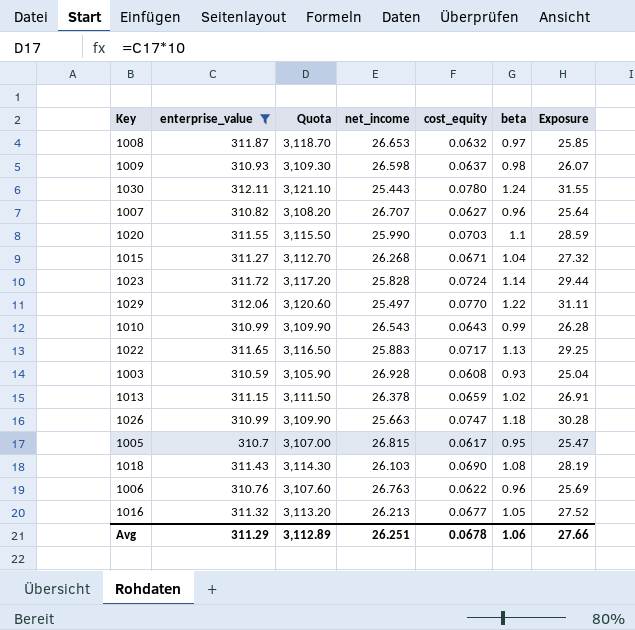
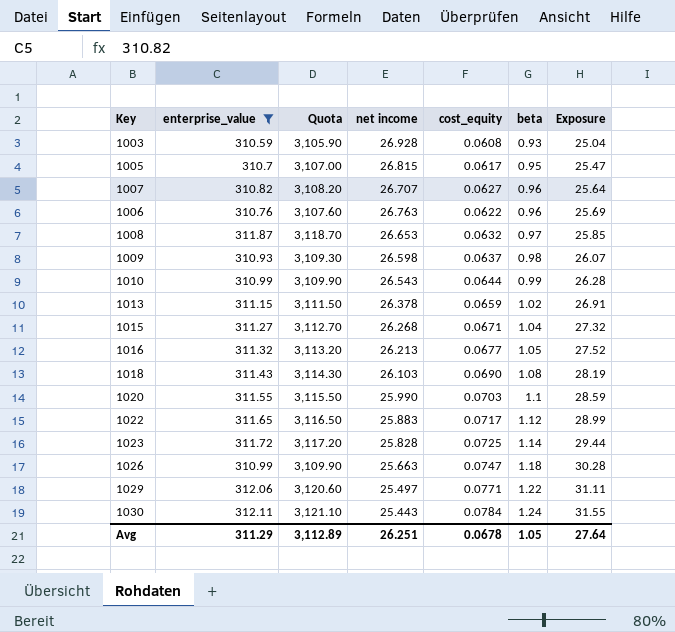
row order: none -> beta ascending
column name: net_income -> net income
1010 | cost_equity: 0.0643 -> 0.0644
1022 | beta: 1.13 -> 1.12
1022 | Exposure: 29.25 -> 28.99
1023 | cost_equity: 0.0724 -> 0.0725
1029 | cost_equity: 0.0770 -> 0.0771
1030 | cost_equity: 0.0780 -> 0.0784
Avg | beta: 1.06 -> 1.05
Avg | Exposure: 27.66 -> 27.64

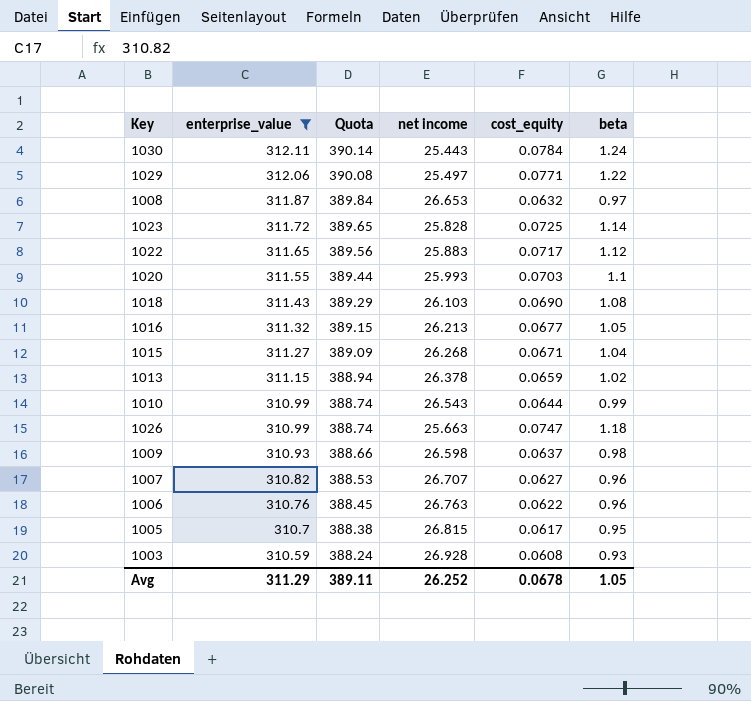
row order: beta ascending -> enterprise_value descending
column Exposure | formula: [net income] * [beta] -> none
column Quota | formula: [enterprise_value] * 10 -> [enterprise_value] * 1.25
1020 | net income: 25.990 -> 25.993
Avg | Quota: 3,112.89 -> 389.11
Avg | net income: 26.251 -> 26.252

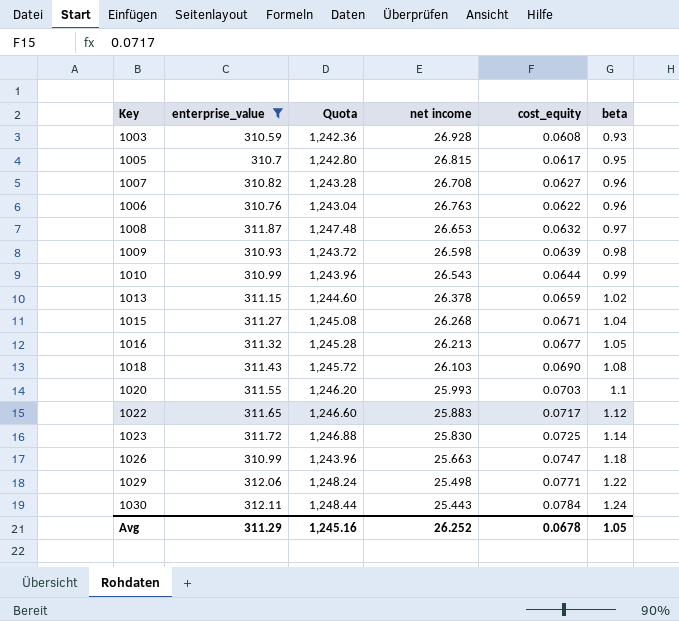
row order: enterprise_value descending -> beta ascending
column Quota | formula: [enterprise_value] * 1.25 -> [enterprise_value] * 4
1007 | net income: 26.707 -> 26.708
1009 | cost_equity: 0.0637 -> 0.0639
1023 | net income: 25.828 -> 25.830
1029 | net income: 25.497 -> 25.498
Avg | Quota: 389.11 -> 1,245.16

